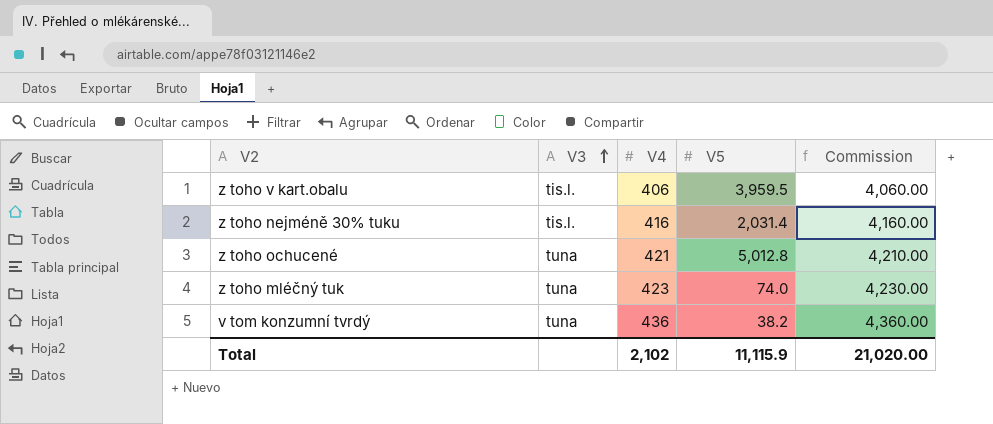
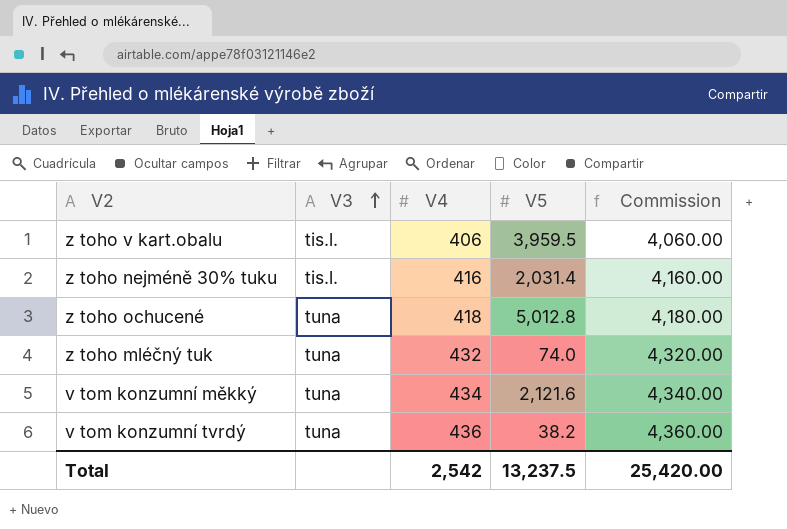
z toho ochucené | V4: 421 -> 418
z toho ochucené | Commission: 4,210.00 -> 4,180.00
z toho mléčný tuk | V4: 423 -> 432
z toho mléčný tuk | Commission: 4,230.00 -> 4,320.00
row v tom konzumní měkký: none -> tuna | 434 | 2,121.6 | 4,340.00
Total | V4: 2,102 -> 2,542
Total | V5: 11,115.9 -> 13,237.5
Total | Commission: 21,020.00 -> 25,420.00

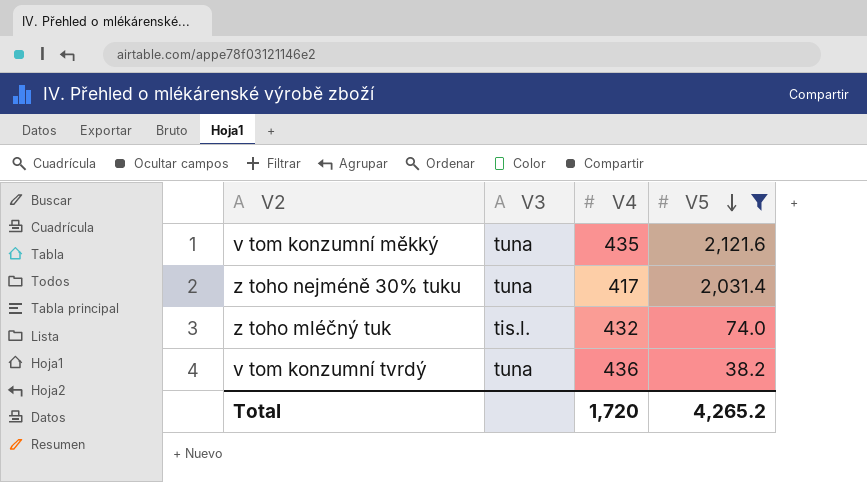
filter: none -> V5 <= 2,121.6
row order: V3 ascending -> V5 descending
column Commission | formula: [V4] * 10 -> none
v tom konzumní měkký | V4: 434 -> 435
z toho nejméně 30% tuku | V3: tis.l. -> tuna
z toho nejméně 30% tuku | V4: 416 -> 417
z toho mléčný tuk | V3: tuna -> tis.l.
Total | V4: 2,542 -> 1,720
Total | V5: 13,237.5 -> 4,265.2

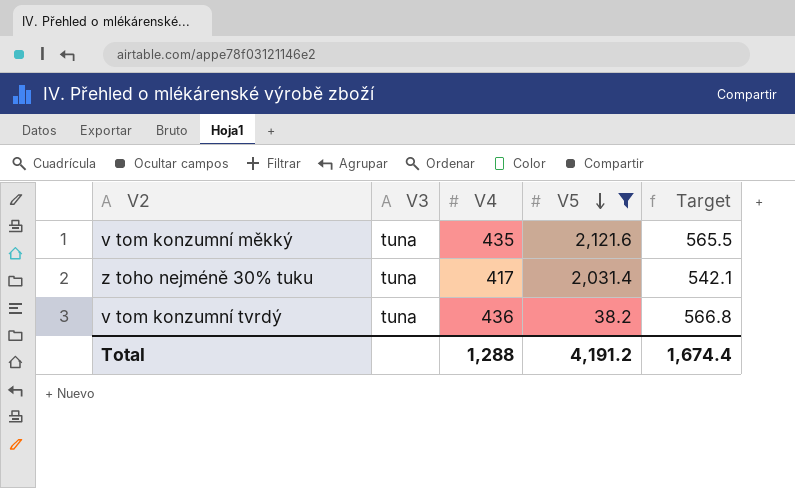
column Target | formula: none -> [V4] * 1.3
row z toho mléčný tuk: tis.l. | 432 | 74.0 -> none
Total | V4: 1,720 -> 1,288
Total | V5: 4,265.2 -> 4,191.2

